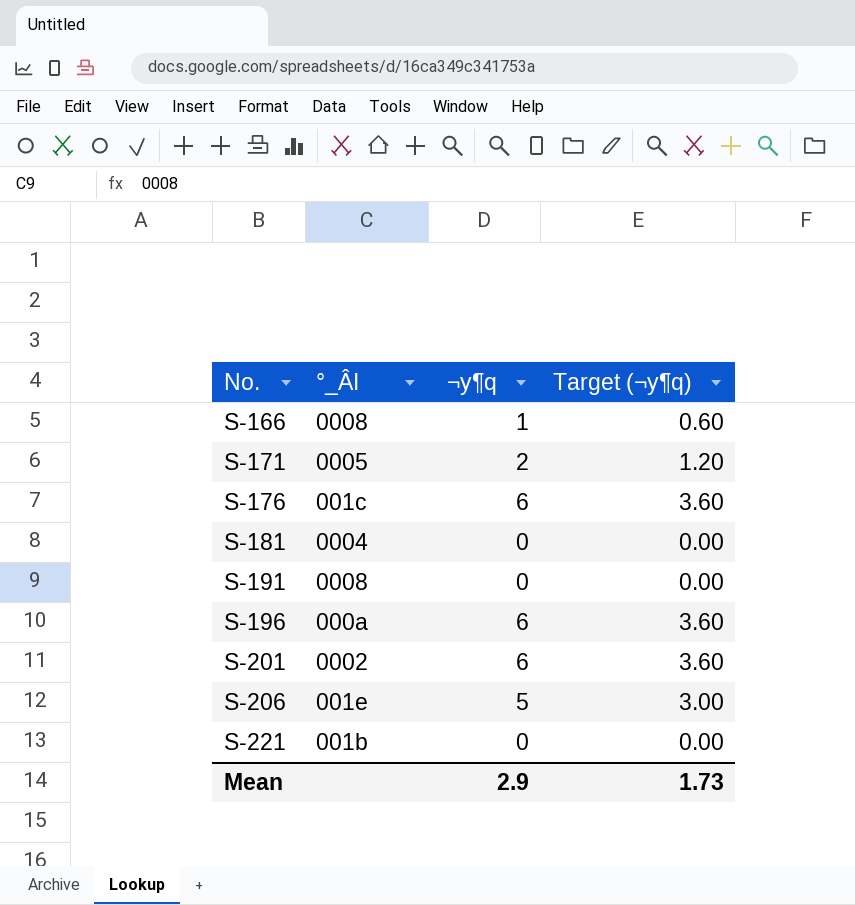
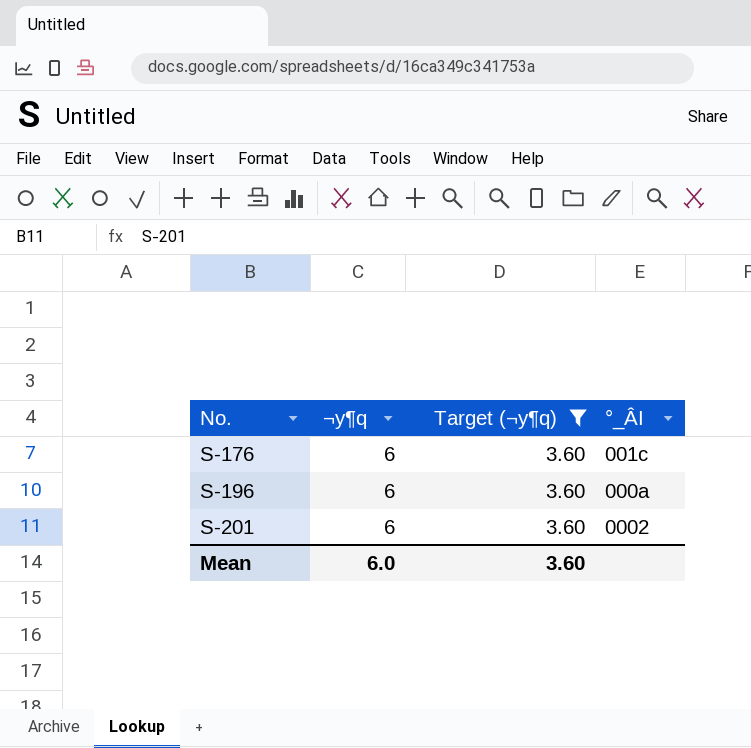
filter: none -> Target (¬y¶q) = 3.60
column °_ÂI | position: 2 -> 4
Mean | ¬y¶q: 2.9 -> 6.0
Mean | Target (¬y¶q): 1.73 -> 3.60

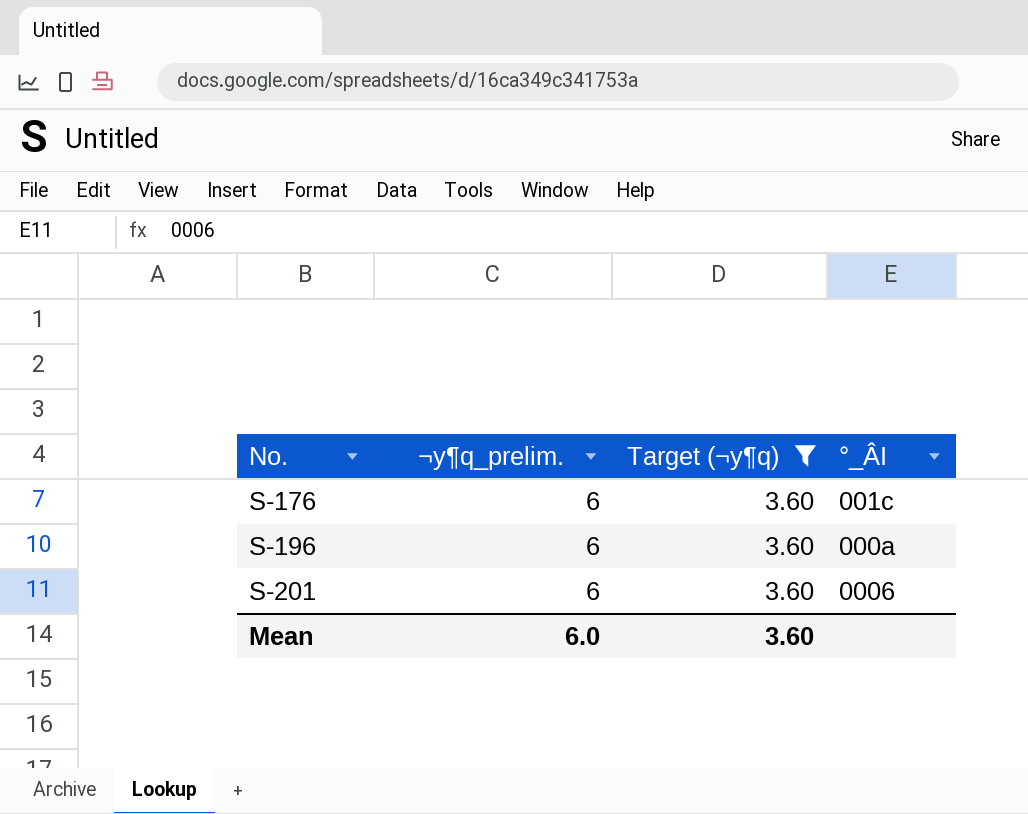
column name: ¬y¶q -> ¬y¶q_prelim.
S-201 | °_ÂI: 0002 -> 0006

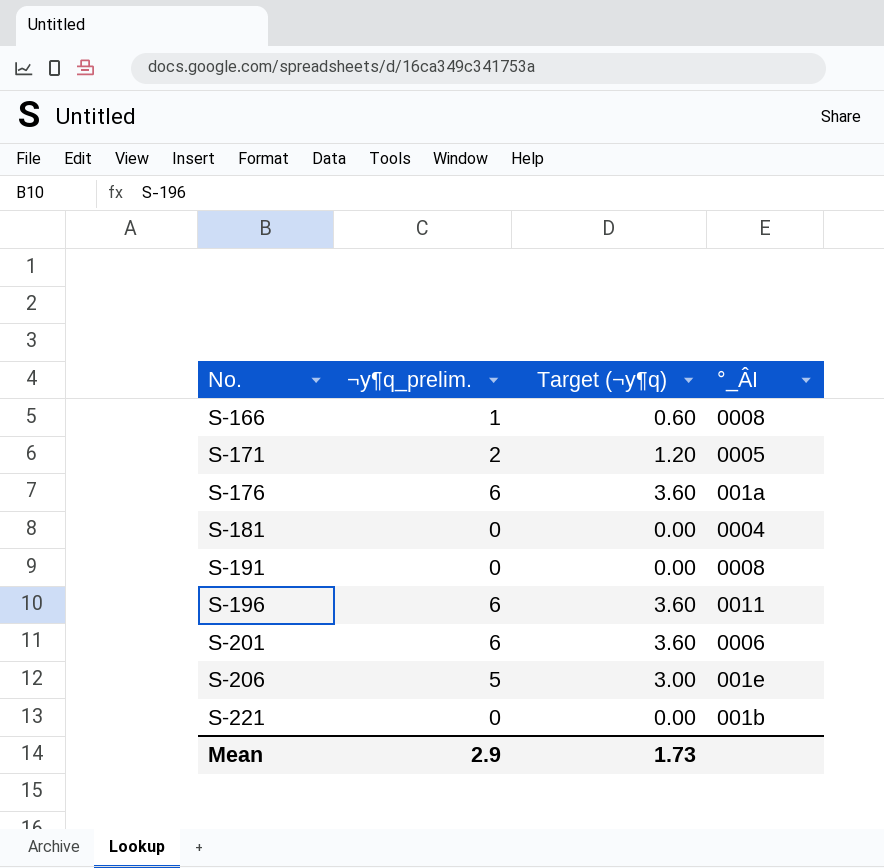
filter: Target (¬y¶q) = 3.60 -> none
S-176 | °_ÂI: 001c -> 001a
S-196 | °_ÂI: 000a -> 0011
Mean | ¬y¶q_prelim.: 6.0 -> 2.9
Mean | Target (¬y¶q): 3.60 -> 1.73

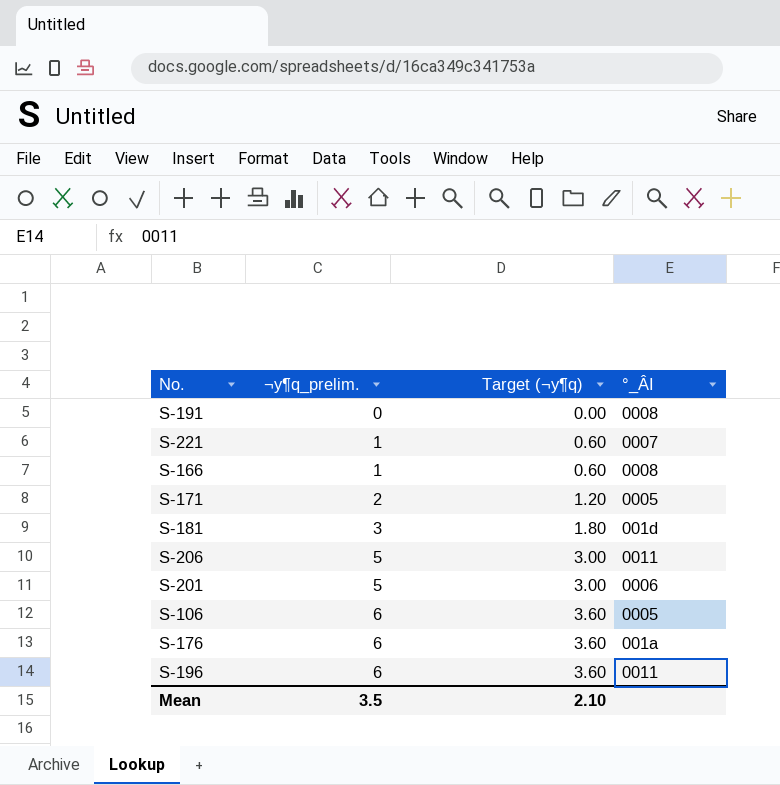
row order: No. ascending -> ¬y¶q_prelim. ascending
S-221 | ¬y¶q_prelim.: 0 -> 1
S-221 | Target (¬y¶q): 0.00 -> 0.60
S-221 | °_ÂI: 001b -> 0007
S-181 | ¬y¶q_prelim.: 0 -> 3
S-181 | Target (¬y¶q): 0.00 -> 1.80
S-181 | °_ÂI: 0004 -> 001d
S-206 | °_ÂI: 001e -> 0011
S-201 | ¬y¶q_prelim.: 6 -> 5
S-201 | Target (¬y¶q): 3.60 -> 3.00
row S-106: none -> 6 | 3.60 | 0005
Mean | ¬y¶q_prelim.: 2.9 -> 3.5
Mean | Target (¬y¶q): 1.73 -> 2.10

